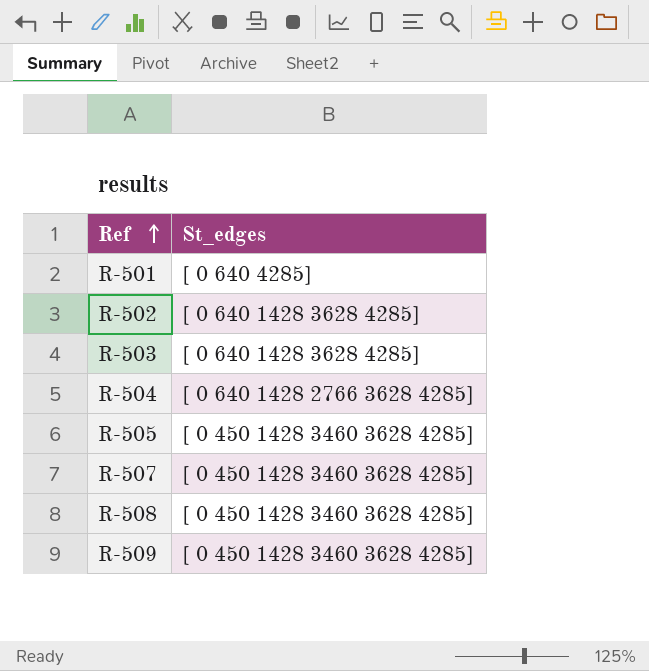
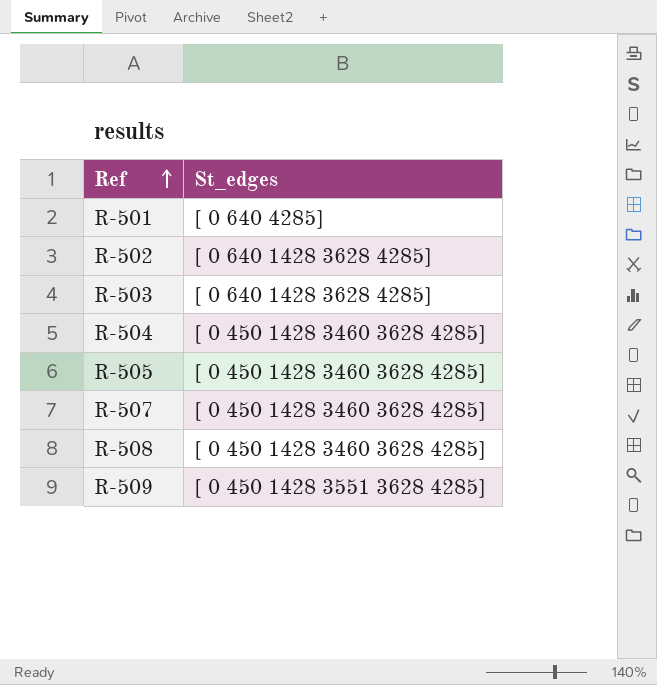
R-504 | St_edges: [ 0 640 1428 2766 3628 4285] -> [ 0 450 1428 3460 3628 4285]
R-509 | St_edges: [ 0 450 1428 3460 3628 4285] -> [ 0 450 1428 3551 3628 4285]

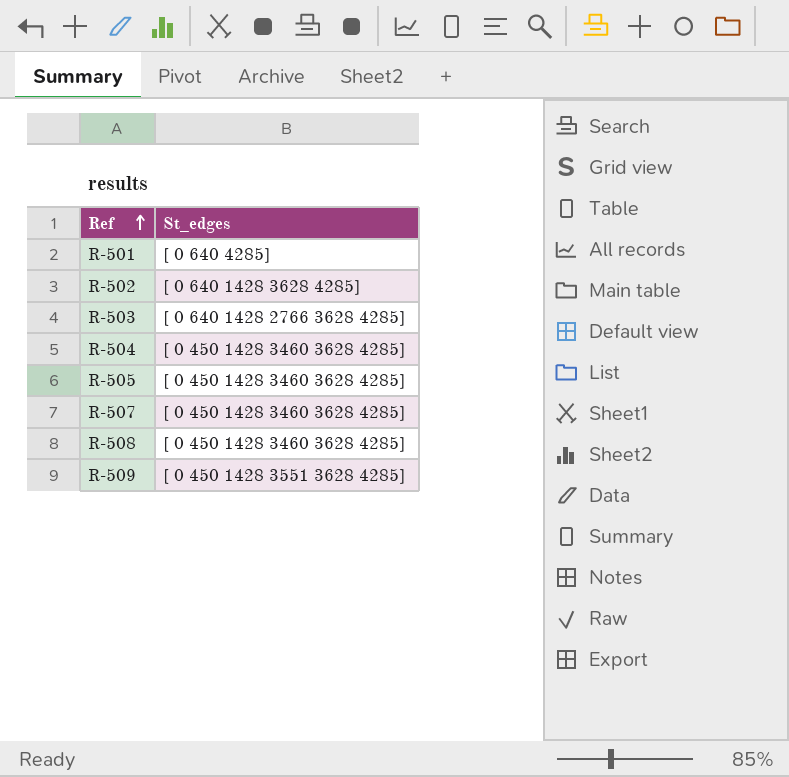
R-503 | St_edges: [ 0 640 1428 3628 4285] -> [ 0 640 1428 2766 3628 4285]

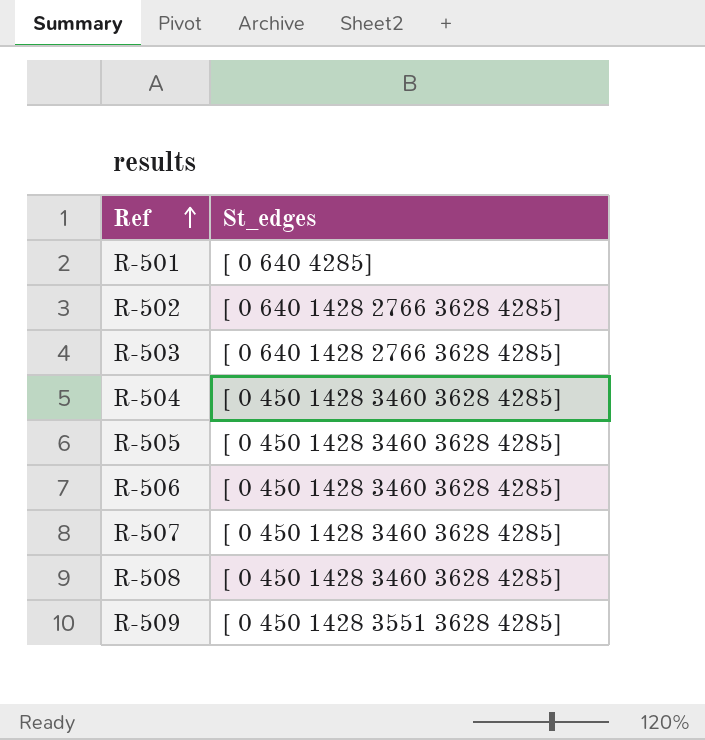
R-502 | St_edges: [ 0 640 1428 3628 4285] -> [ 0 640 1428 2766 3628 4285]
row R-506: none -> [ 0 450 1428 3460 3628 4285]

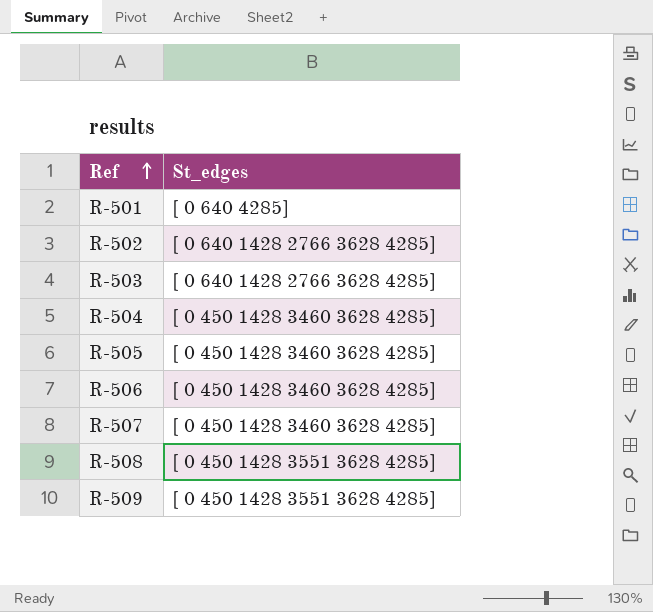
R-508 | St_edges: [ 0 450 1428 3460 3628 4285] -> [ 0 450 1428 3551 3628 4285]

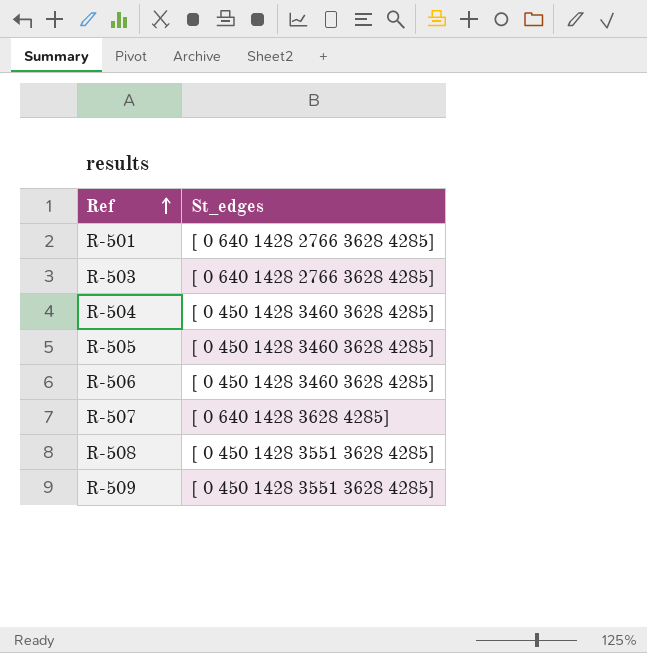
row R-502: [ 0 640 1428 2766 3628 4285] -> none
R-501 | St_edges: [ 0 640 4285] -> [ 0 640 1428 2766 3628 4285]
R-507 | St_edges: [ 0 450 1428 3460 3628 4285] -> [ 0 640 1428 3628 4285]

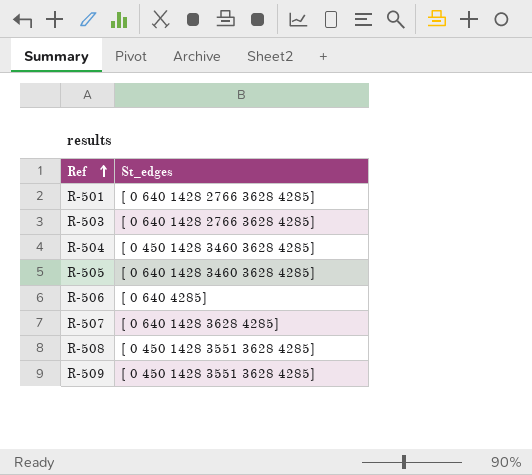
R-505 | St_edges: [ 0 450 1428 3460 3628 4285] -> [ 0 640 1428 3460 3628 4285]
R-506 | St_edges: [ 0 450 1428 3460 3628 4285] -> [ 0 640 4285]

